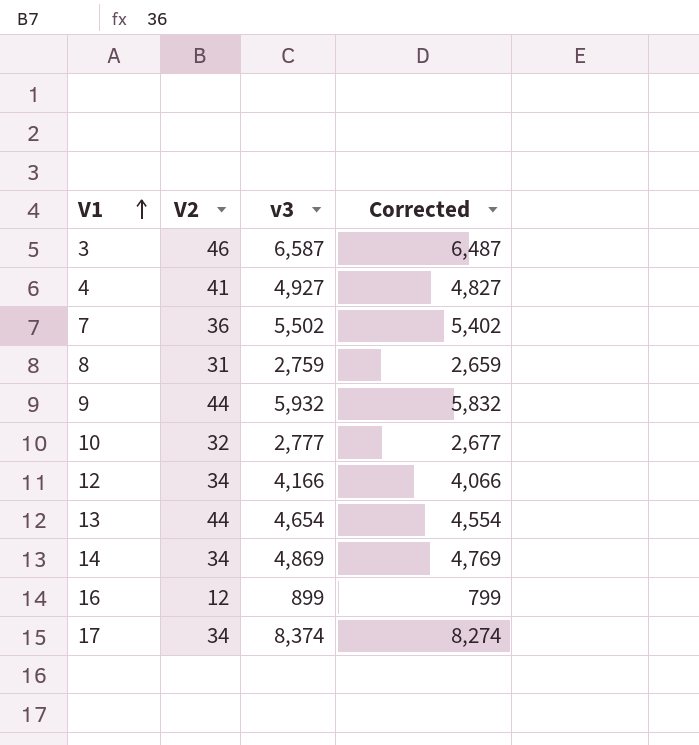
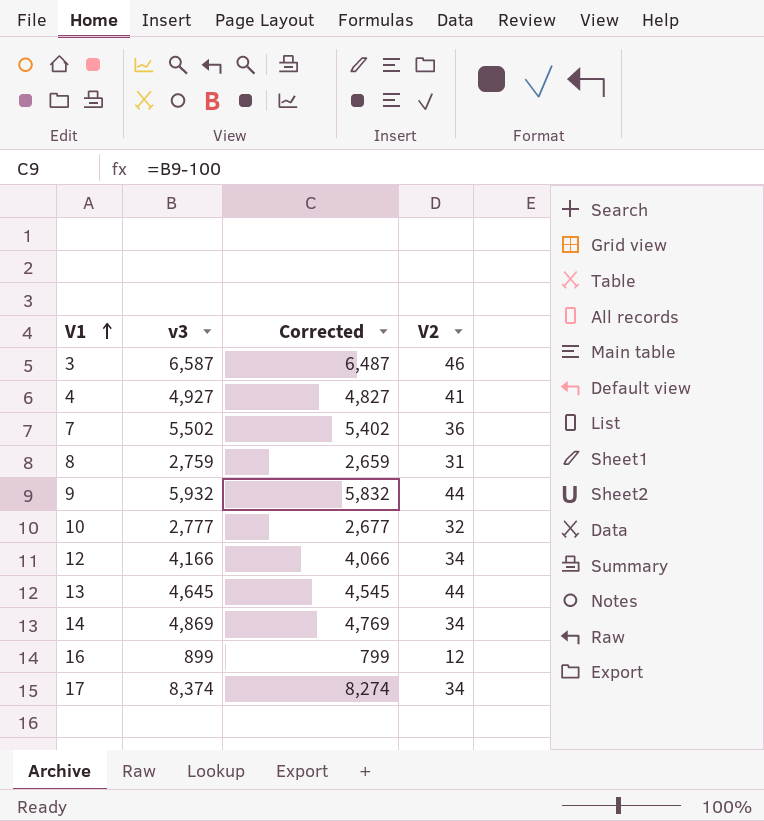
column V2 | position: 2 -> 4
13 | v3: 4,654 -> 4,645
13 | Corrected: 4,554 -> 4,545

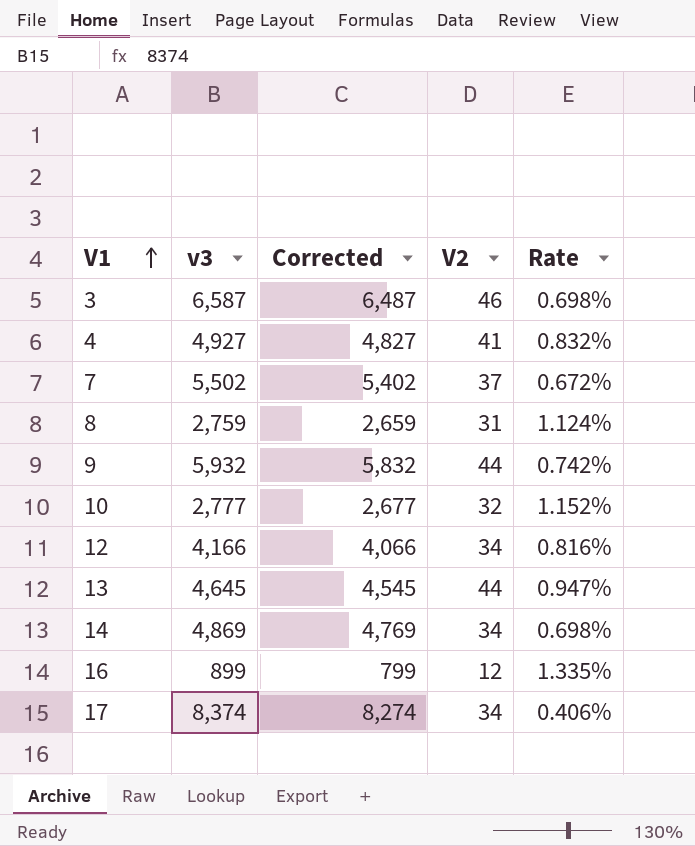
column Rate | formula: none -> [V2] / [v3]
7 | V2: 36 -> 37

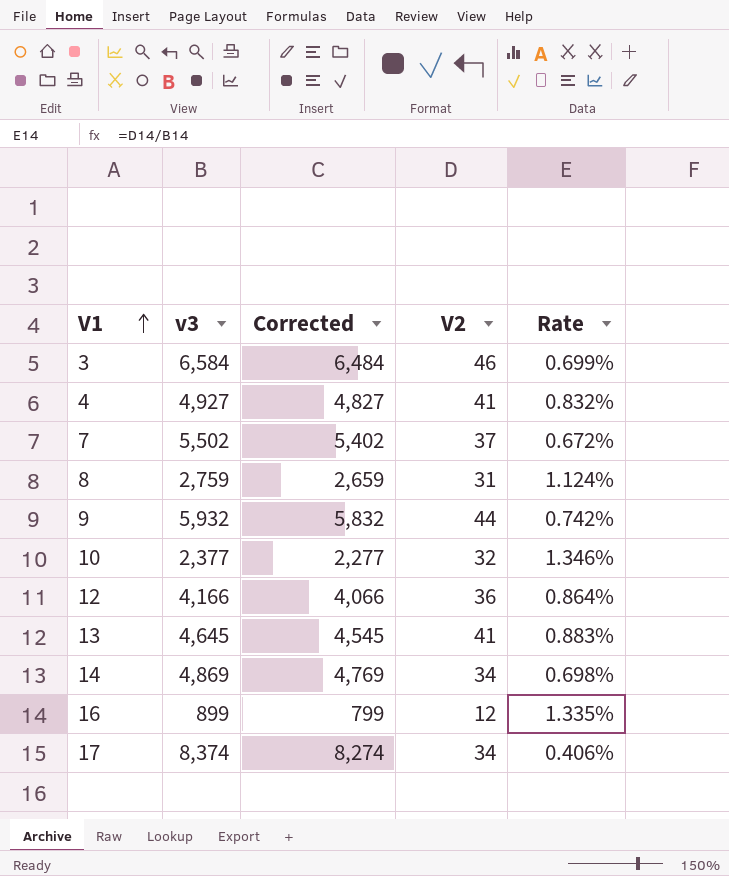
3 | v3: 6,587 -> 6,584
3 | Corrected: 6,487 -> 6,484
3 | Rate: 0.698% -> 0.699%
10 | v3: 2,777 -> 2,377
10 | Corrected: 2,677 -> 2,277
10 | Rate: 1.152% -> 1.346%
12 | V2: 34 -> 36
12 | Rate: 0.816% -> 0.864%
13 | V2: 44 -> 41
13 | Rate: 0.947% -> 0.883%

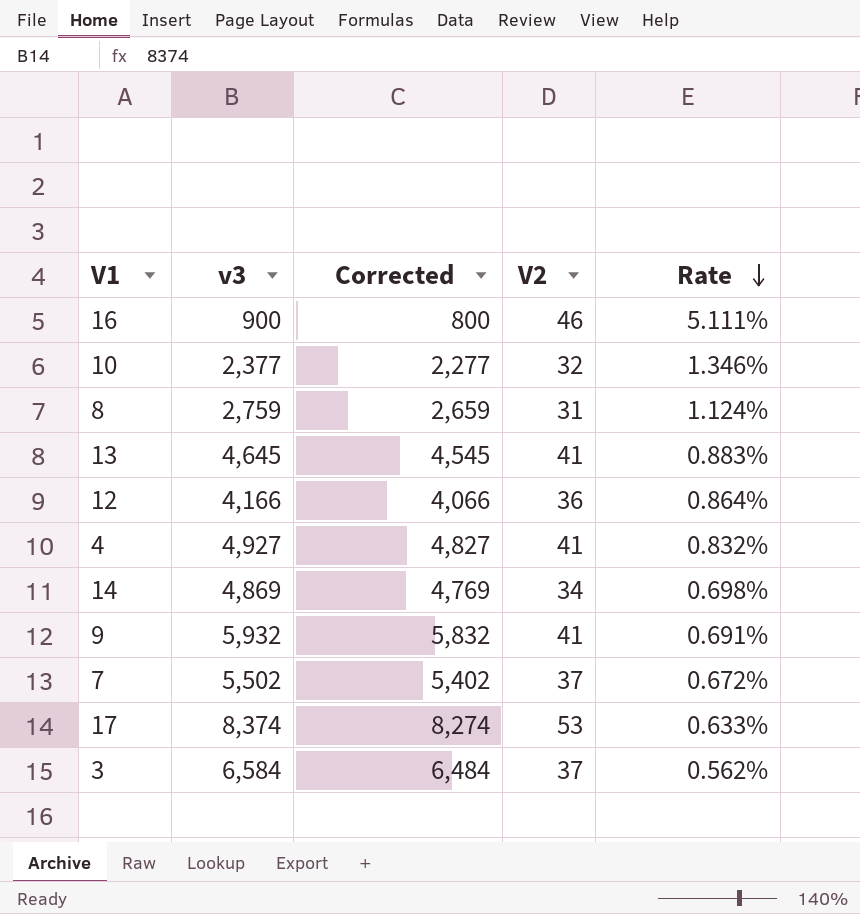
row order: V1 ascending -> Rate descending
16 | v3: 899 -> 900
16 | Corrected: 799 -> 800
16 | V2: 12 -> 46
16 | Rate: 1.335% -> 5.111%
9 | V2: 44 -> 41
9 | Rate: 0.742% -> 0.691%
17 | V2: 34 -> 53
17 | Rate: 0.406% -> 0.633%
3 | V2: 46 -> 37
3 | Rate: 0.699% -> 0.562%

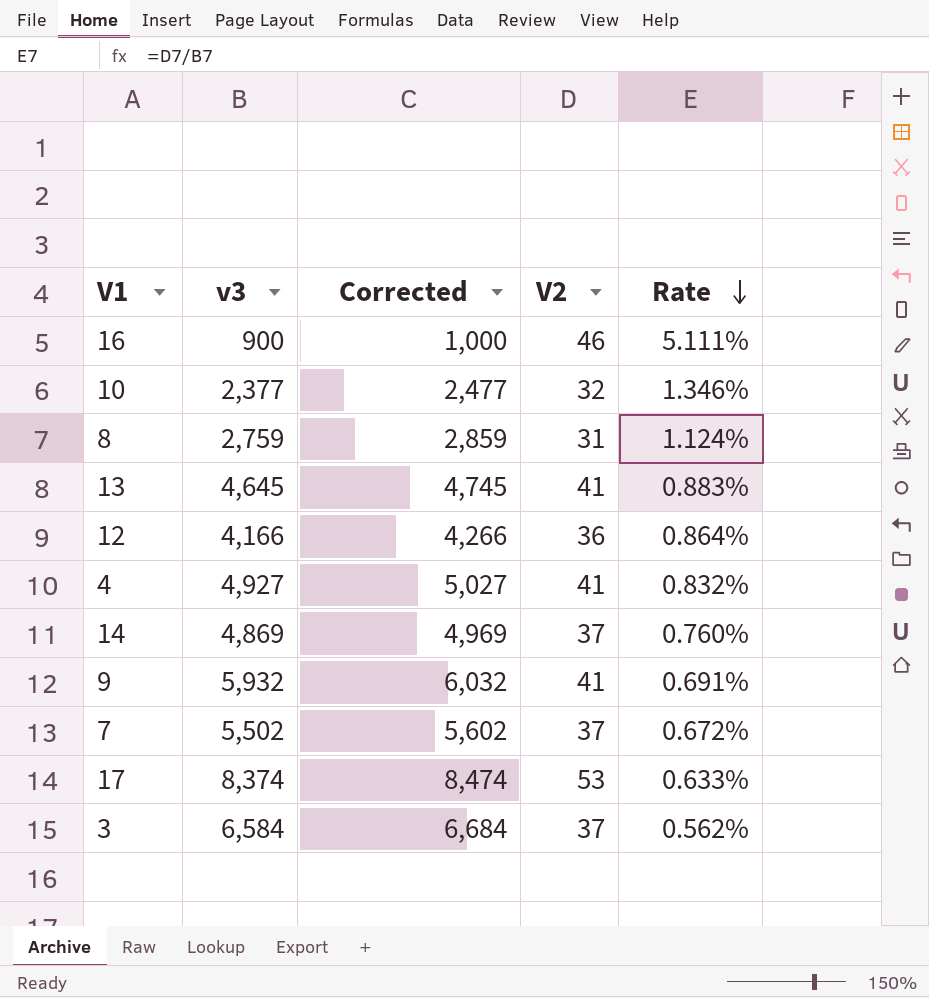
column Corrected | formula: [v3] - 100 -> [v3] + 100
14 | V2: 34 -> 37
14 | Rate: 0.698% -> 0.760%

